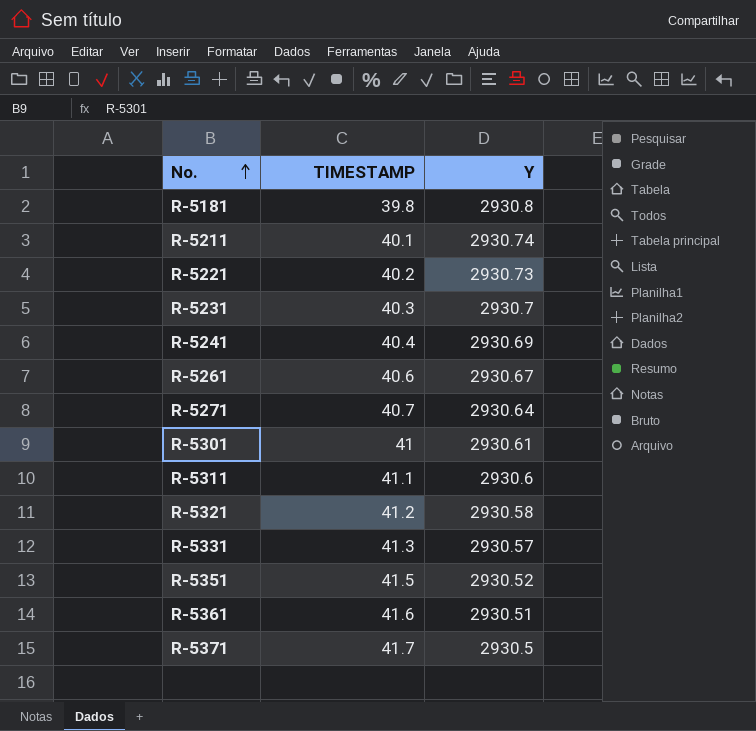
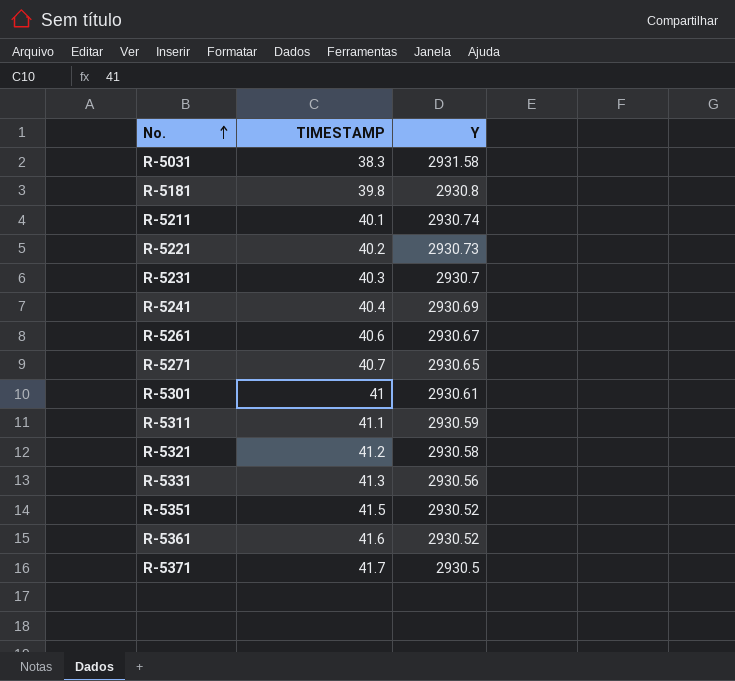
row R-5031: none -> 38.3 | 2931.58
R-5271 | Y: 2930.64 -> 2930.65
R-5311 | Y: 2930.6 -> 2930.59
R-5331 | Y: 2930.57 -> 2930.56
R-5361 | Y: 2930.51 -> 2930.52

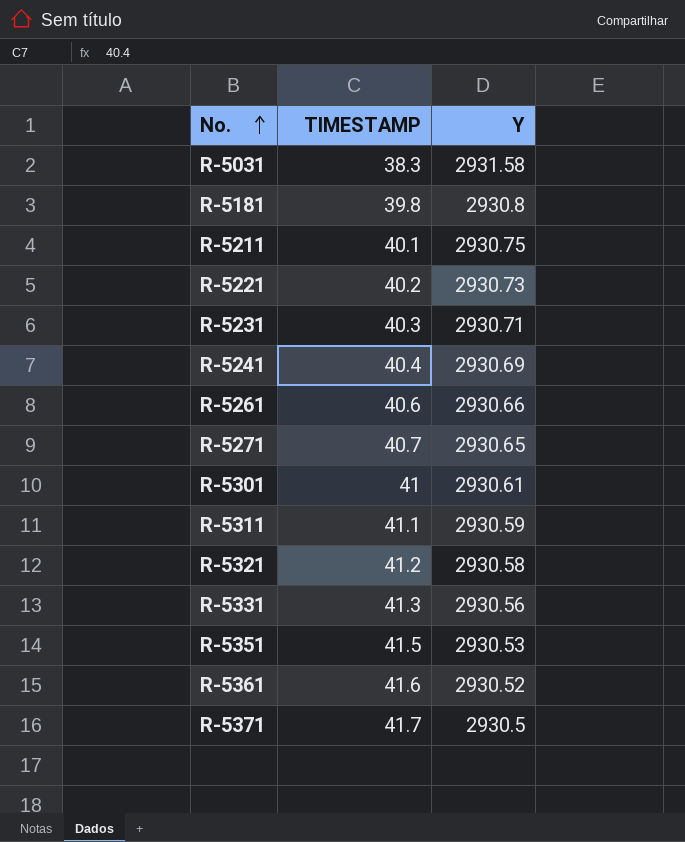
R-5211 | Y: 2930.74 -> 2930.75
R-5231 | Y: 2930.7 -> 2930.71
R-5261 | Y: 2930.67 -> 2930.66
R-5351 | Y: 2930.52 -> 2930.53

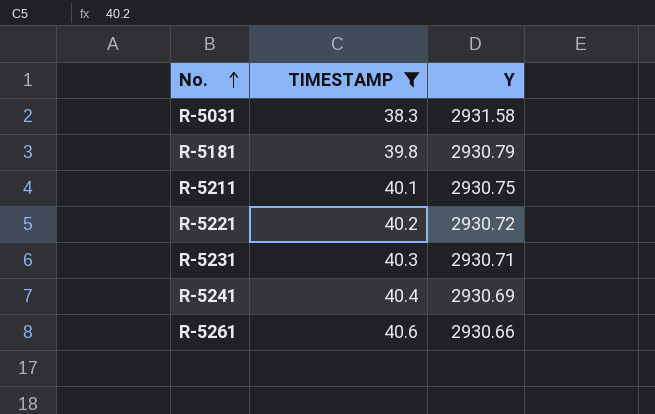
filter: none -> TIMESTAMP <= 40.6
R-5181 | Y: 2930.8 -> 2930.79
R-5221 | Y: 2930.73 -> 2930.72

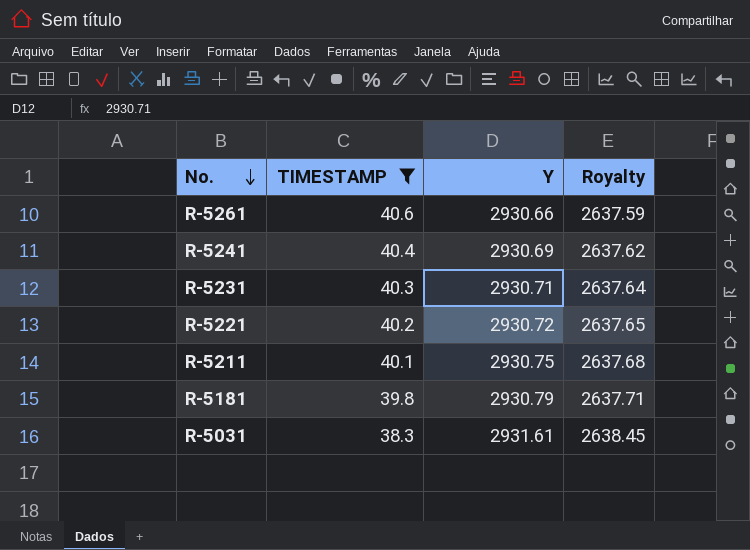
row order: No. ascending -> No. descending
column Royalty | formula: none -> [Y] * 0.9
R-5031 | Y: 2931.58 -> 2931.61

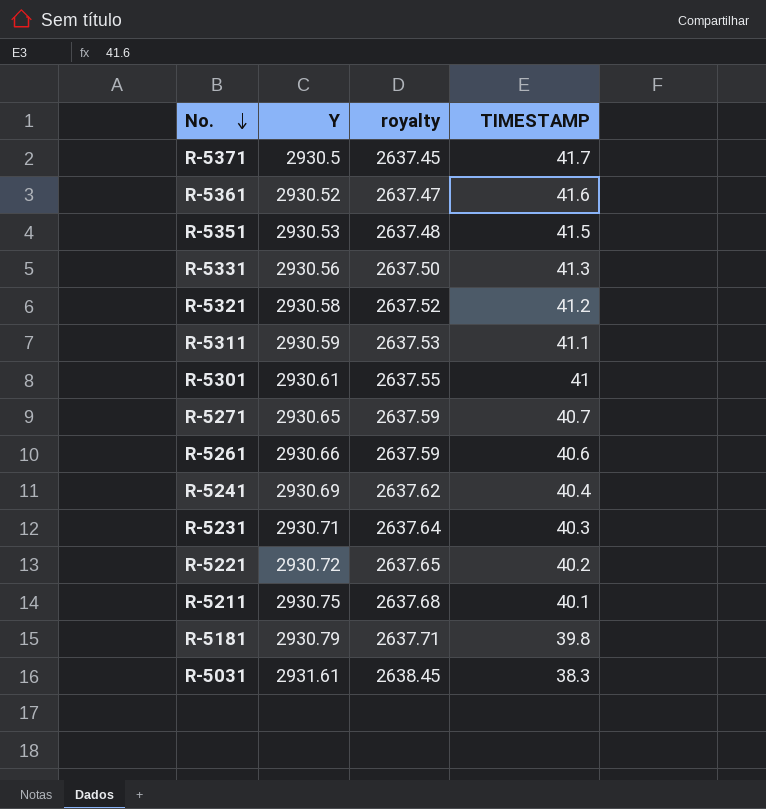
filter: TIMESTAMP <= 40.6 -> none
column name: Royalty -> royalty
column TIMESTAMP | position: 2 -> 4

